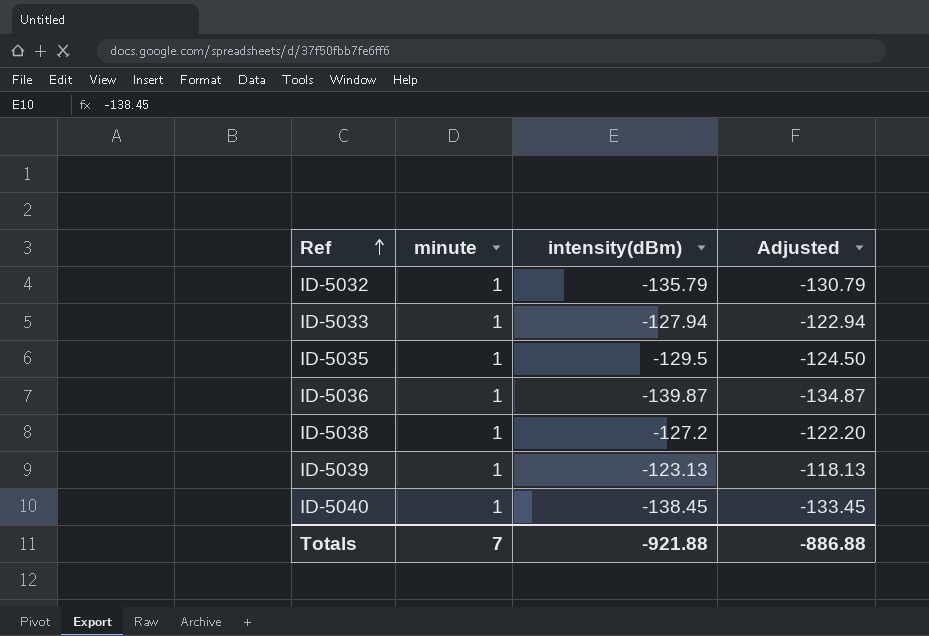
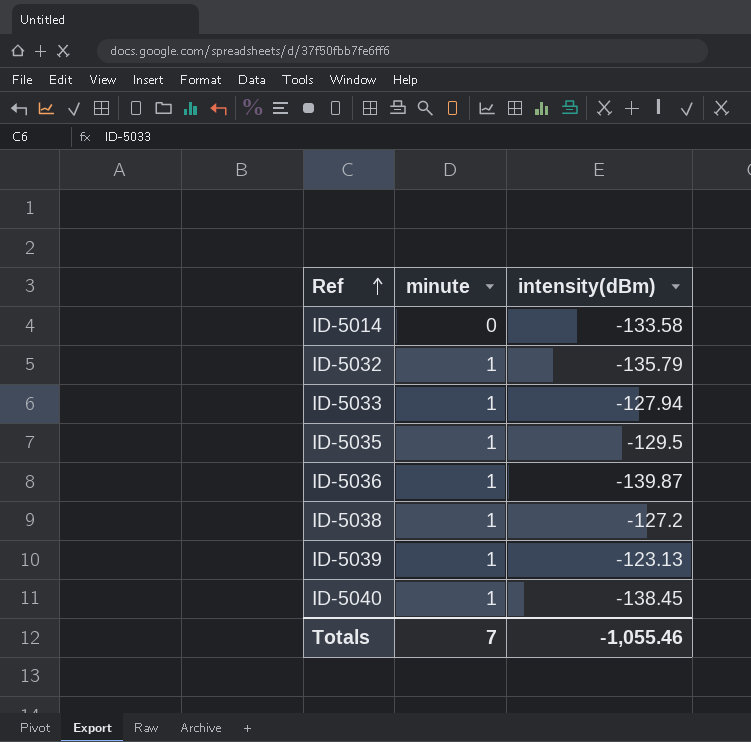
column Adjusted | formula: [intensity(dBm)] + 5 -> none
row ID-5014: none -> 0 | -133.58
Totals | intensity(dBm): -921.88 -> -1,055.46

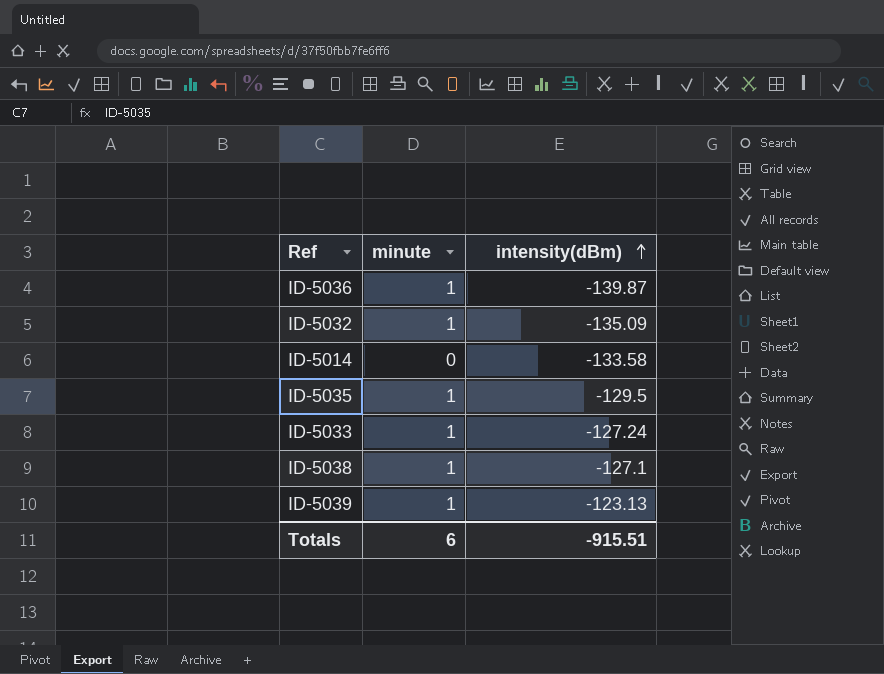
row order: Ref ascending -> intensity(dBm) ascending
row ID-5040: 1 | -138.45 -> none
ID-5032 | intensity(dBm): -135.79 -> -135.09
ID-5033 | intensity(dBm): -127.94 -> -127.24
ID-5038 | intensity(dBm): -127.2 -> -127.1
Totals | minute: 7 -> 6
Totals | intensity(dBm): -1,055.46 -> -915.51

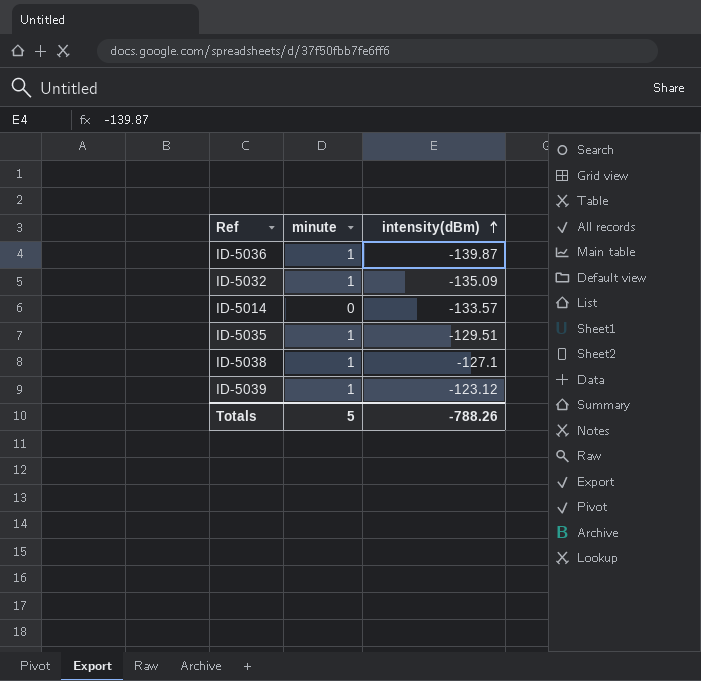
row ID-5033: 1 | -127.24 -> none
ID-5014 | intensity(dBm): -133.58 -> -133.57
ID-5035 | intensity(dBm): -129.5 -> -129.51
ID-5039 | intensity(dBm): -123.13 -> -123.12
Totals | minute: 6 -> 5
Totals | intensity(dBm): -915.51 -> -788.26

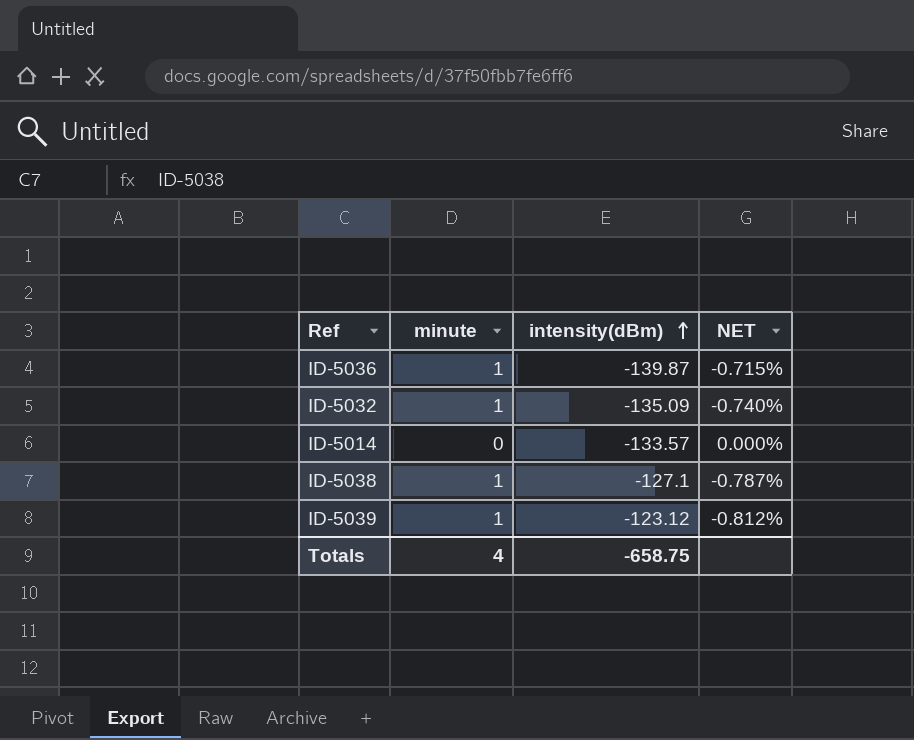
column NET | formula: none -> [minute] / [intensity(dBm)]
row ID-5035: 1 | -129.51 -> none
Totals | minute: 5 -> 4
Totals | intensity(dBm): -788.26 -> -658.75

